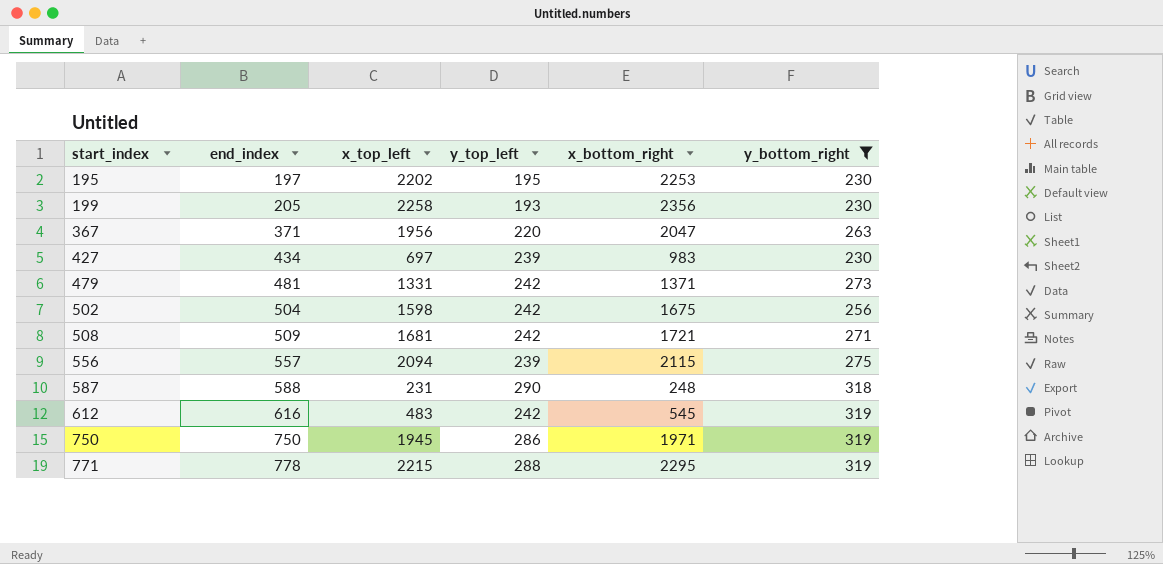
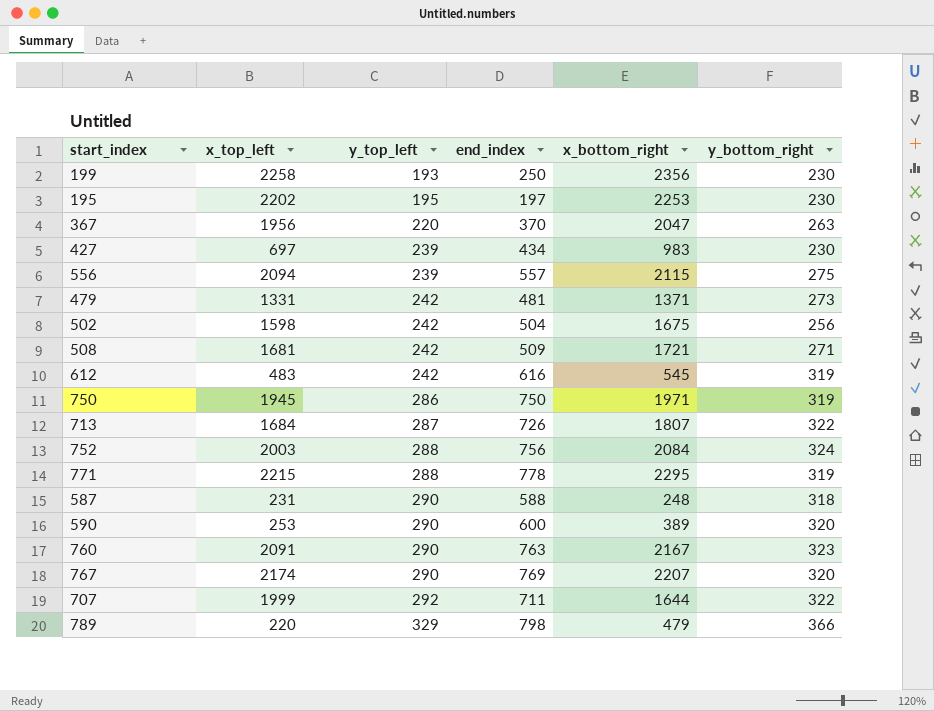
filter: y_bottom_right <= 319 -> none
row order: start_index ascending -> y_top_left ascending
column end_index | position: 2 -> 4
199 | end_index: 205 -> 250
367 | end_index: 371 -> 370

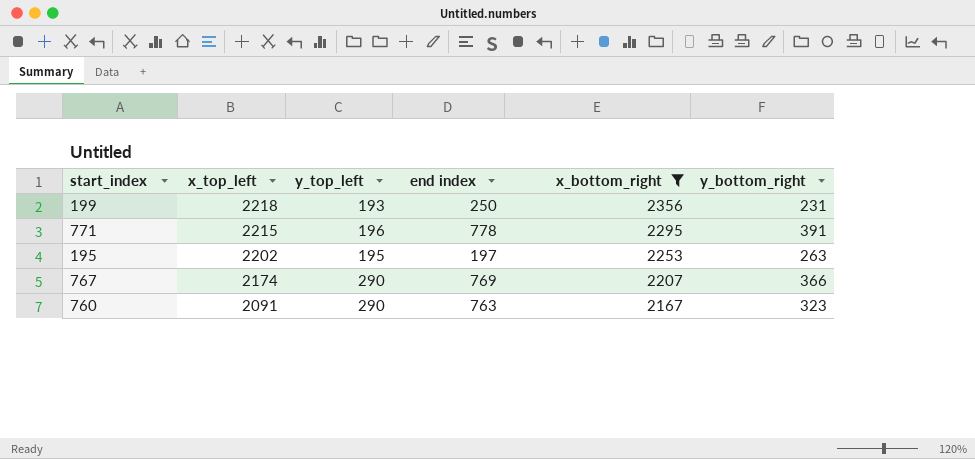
filter: none -> x_bottom_right >= 2167
row order: y_top_left ascending -> x_top_left descending
column name: end_index -> end index
199 | x_top_left: 2258 -> 2218
199 | y_bottom_right: 230 -> 231
771 | y_top_left: 288 -> 196
771 | y_bottom_right: 319 -> 391
195 | y_bottom_right: 230 -> 263
767 | y_bottom_right: 320 -> 366

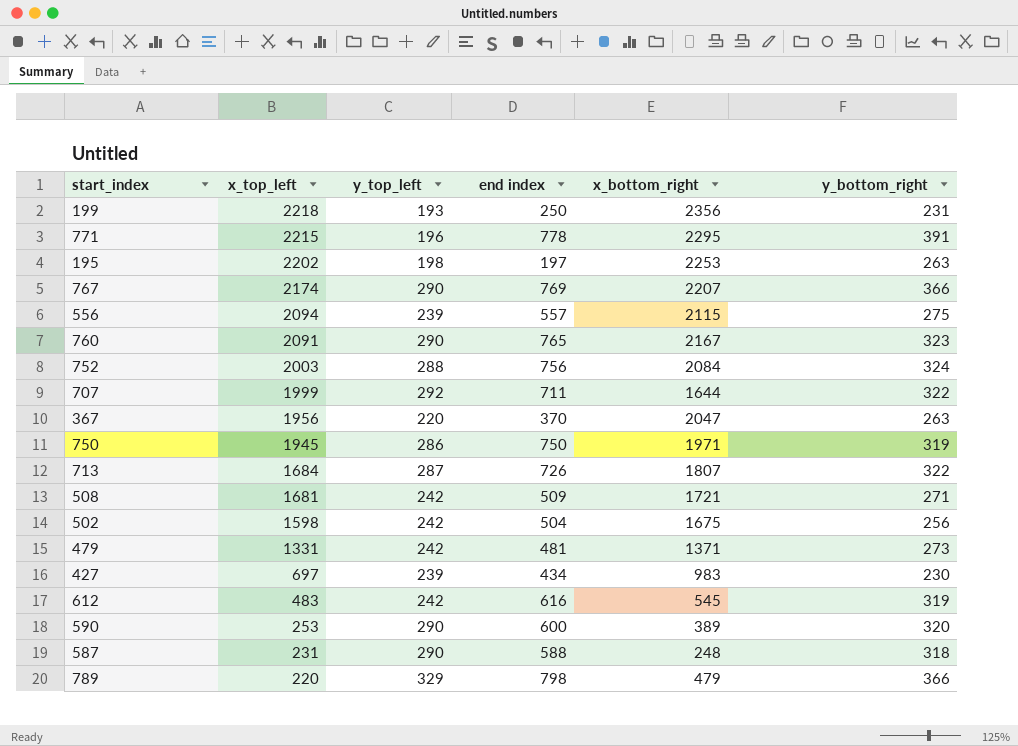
filter: x_bottom_right >= 2167 -> none
195 | y_top_left: 195 -> 198
760 | end index: 763 -> 765

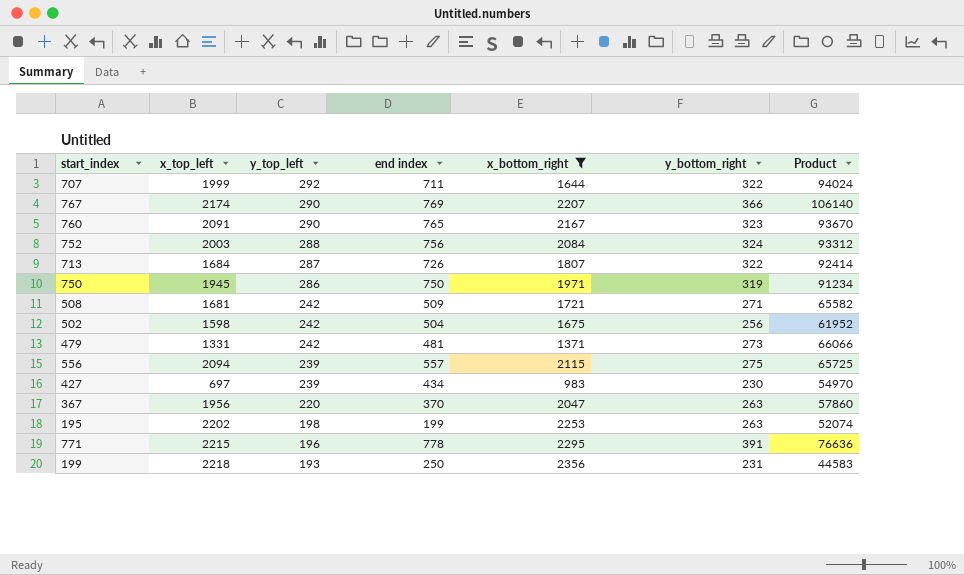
filter: none -> x_bottom_right >= 983
row order: x_top_left descending -> y_top_left descending
column Product | formula: none -> [y_top_left] * [y_bottom_right]
195 | end index: 197 -> 199

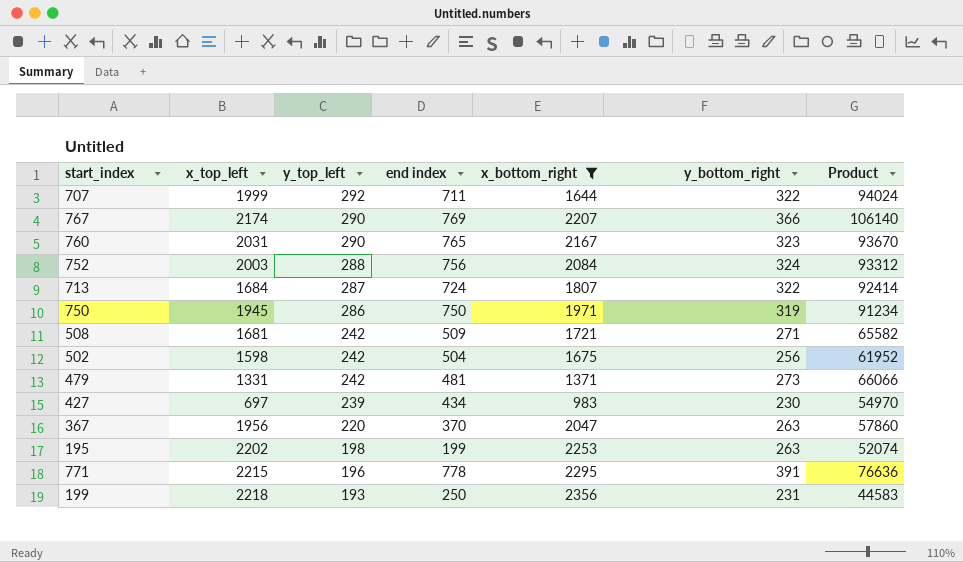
row 556: 2094 | 239 | 557 | 2115 | 275 | 65725 -> none
760 | x_top_left: 2091 -> 2031
713 | end index: 726 -> 724

